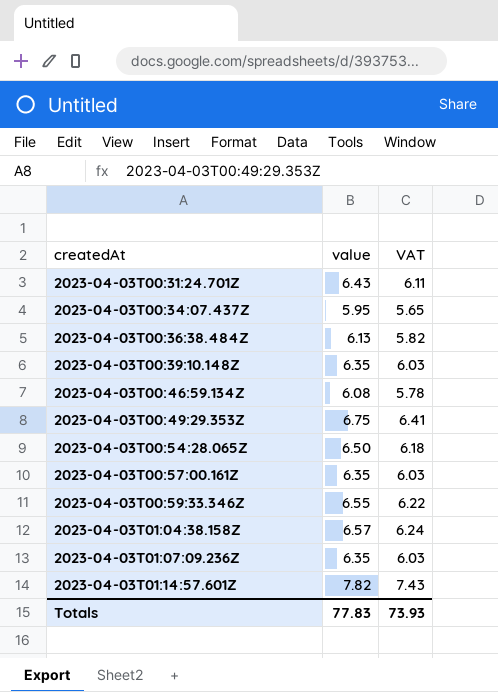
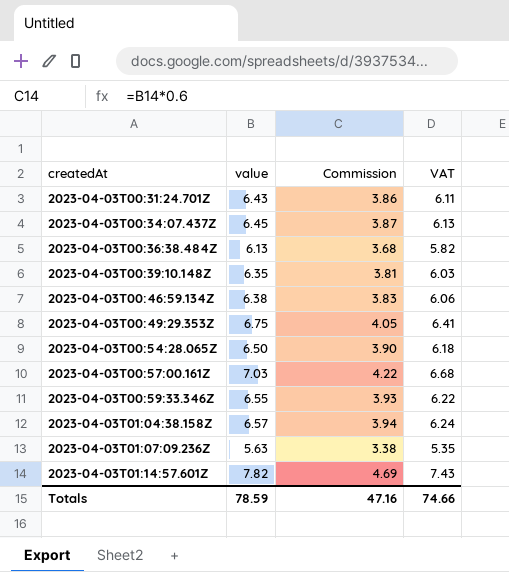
column Commission | formula: none -> [value] * 0.6
2023-04-03T00:34:07.437Z | value: 5.95 -> 6.45
2023-04-03T00:34:07.437Z | VAT: 5.65 -> 6.13
2023-04-03T00:46:59.134Z | value: 6.08 -> 6.38
2023-04-03T00:46:59.134Z | VAT: 5.78 -> 6.06
2023-04-03T00:57:00.161Z | value: 6.35 -> 7.03
2023-04-03T00:57:00.161Z | VAT: 6.03 -> 6.68
2023-04-03T01:07:09.236Z | value: 6.35 -> 5.63
2023-04-03T01:07:09.236Z | VAT: 6.03 -> 5.35
Totals | value: 77.83 -> 78.59
Totals | VAT: 73.93 -> 74.66

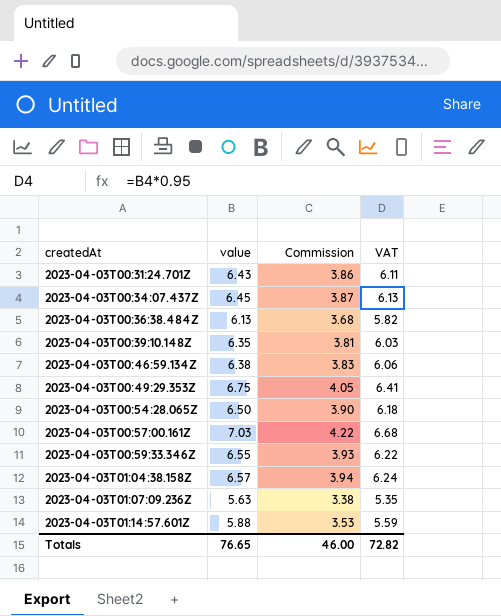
2023-04-03T01:14:57.601Z | value: 7.82 -> 5.88
2023-04-03T01:14:57.601Z | Commission: 4.69 -> 3.53
2023-04-03T01:14:57.601Z | VAT: 7.43 -> 5.59
Totals | value: 78.59 -> 76.65
Totals | Commission: 47.16 -> 46.00
Totals | VAT: 74.66 -> 72.82

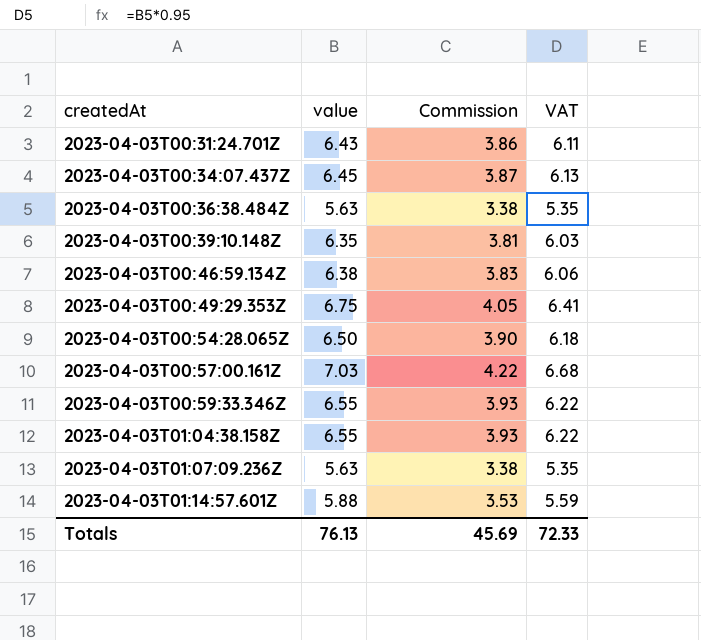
2023-04-03T00:36:38.484Z | value: 6.13 -> 5.63
2023-04-03T00:36:38.484Z | Commission: 3.68 -> 3.38
2023-04-03T00:36:38.484Z | VAT: 5.82 -> 5.35
2023-04-03T01:04:38.158Z | value: 6.57 -> 6.55
2023-04-03T01:04:38.158Z | Commission: 3.94 -> 3.93
2023-04-03T01:04:38.158Z | VAT: 6.24 -> 6.22
Totals | value: 76.65 -> 76.13
Totals | Commission: 46.00 -> 45.69
Totals | VAT: 72.82 -> 72.33

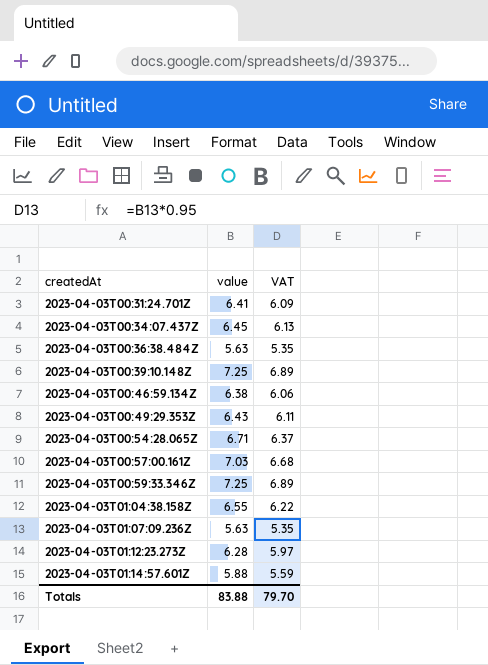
column Commission | formula: [value] * 0.6 -> none
2023-04-03T00:31:24.701Z | value: 6.43 -> 6.41
2023-04-03T00:31:24.701Z | VAT: 6.11 -> 6.09
2023-04-03T00:39:10.148Z | value: 6.35 -> 7.25
2023-04-03T00:39:10.148Z | VAT: 6.03 -> 6.89
2023-04-03T00:49:29.353Z | value: 6.75 -> 6.43
2023-04-03T00:49:29.353Z | VAT: 6.41 -> 6.11
2023-04-03T00:54:28.065Z | value: 6.50 -> 6.71
2023-04-03T00:54:28.065Z | VAT: 6.18 -> 6.37
2023-04-03T00:59:33.346Z | value: 6.55 -> 7.25
2023-04-03T00:59:33.346Z | VAT: 6.22 -> 6.89
row 2023-04-03T01:12:23.273Z: none -> 6.28 | 5.97
Totals | value: 76.13 -> 83.88
Totals | VAT: 72.33 -> 79.70

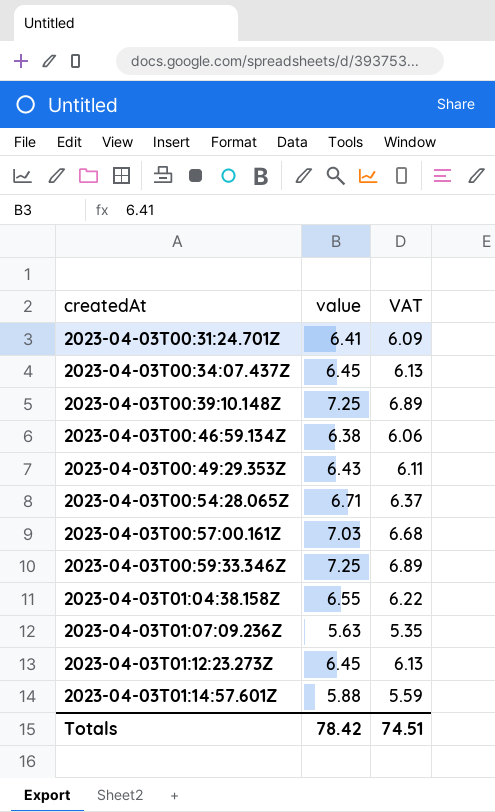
row 2023-04-03T00:36:38.484Z: 5.63 | 5.35 -> none
2023-04-03T01:12:23.273Z | value: 6.28 -> 6.45
2023-04-03T01:12:23.273Z | VAT: 5.97 -> 6.13
Totals | value: 83.88 -> 78.42
Totals | VAT: 79.70 -> 74.51

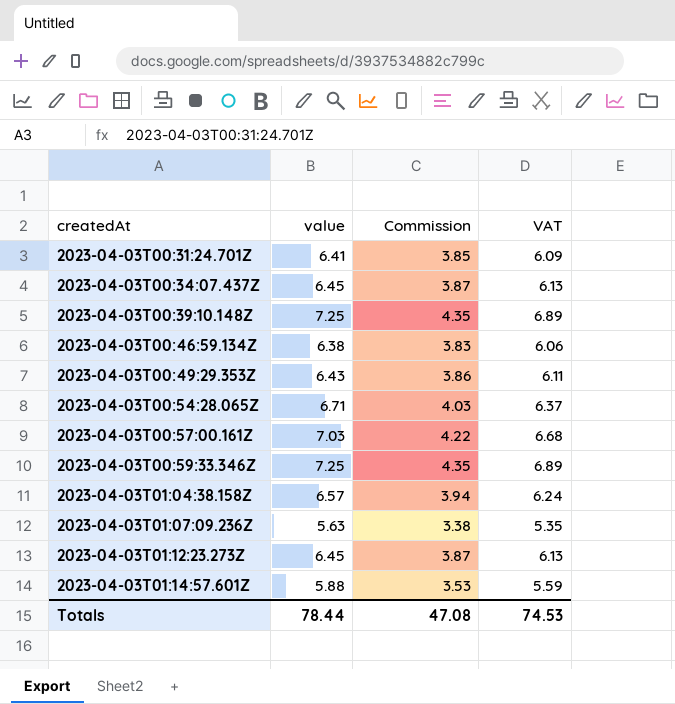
column Commission | formula: none -> [value] * 0.6
2023-04-03T01:04:38.158Z | value: 6.55 -> 6.57
2023-04-03T01:04:38.158Z | VAT: 6.22 -> 6.24
Totals | value: 78.42 -> 78.44
Totals | VAT: 74.51 -> 74.53

